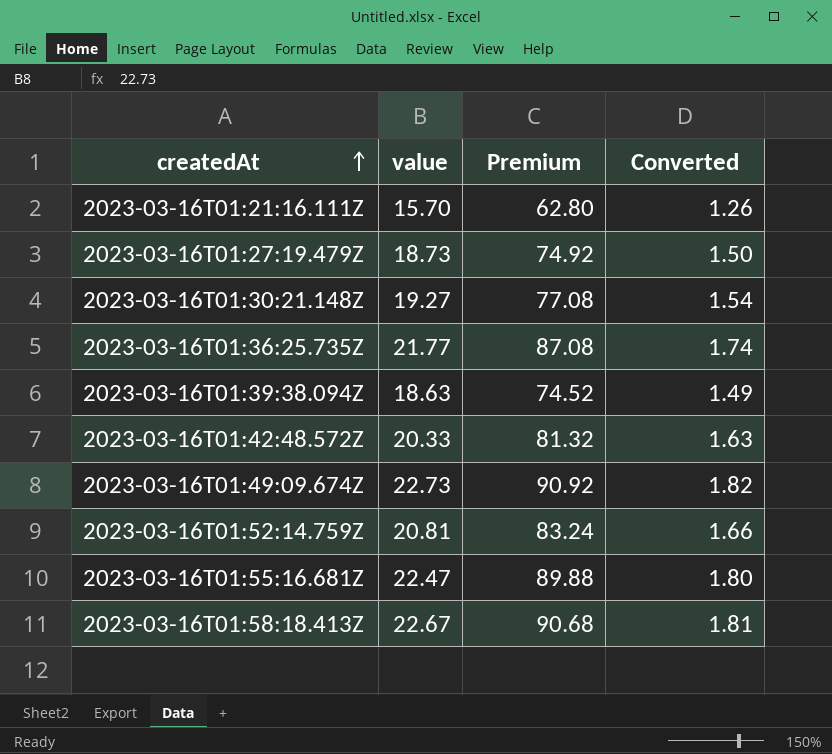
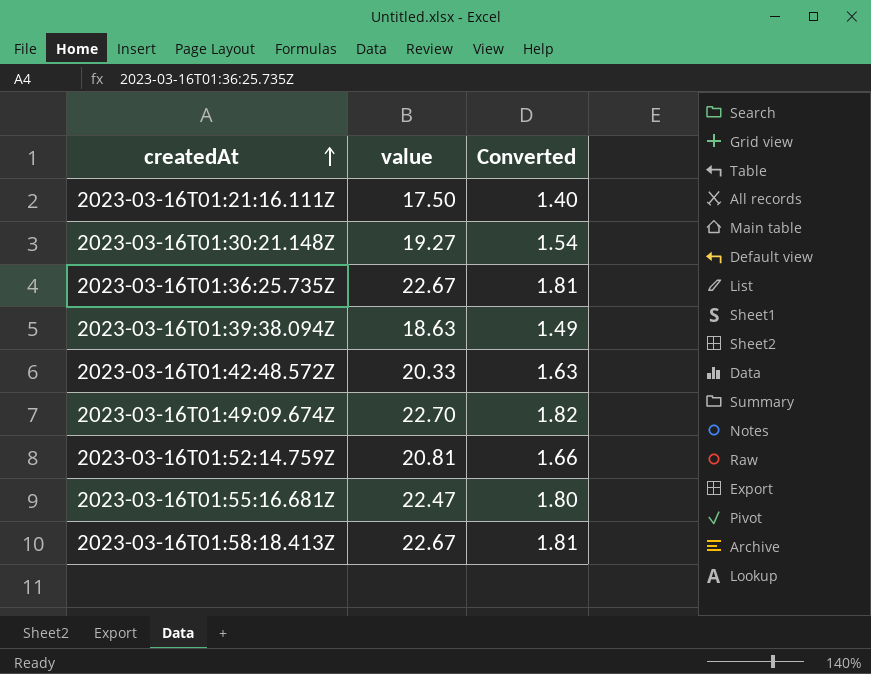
column Premium | formula: [value] * 4 -> none
row 2023-03-16T01:27:19.479Z: 18.73 | 74.92 | 1.50 -> none
2023-03-16T01:21:16.111Z | value: 15.70 -> 17.50
2023-03-16T01:21:16.111Z | Converted: 1.26 -> 1.40
2023-03-16T01:36:25.735Z | value: 21.77 -> 22.67
2023-03-16T01:36:25.735Z | Converted: 1.74 -> 1.81
2023-03-16T01:49:09.674Z | value: 22.73 -> 22.70

